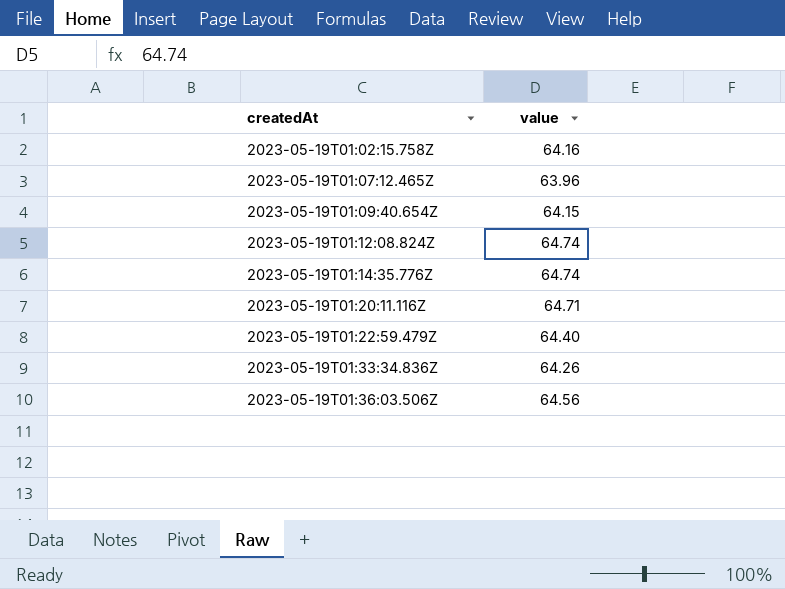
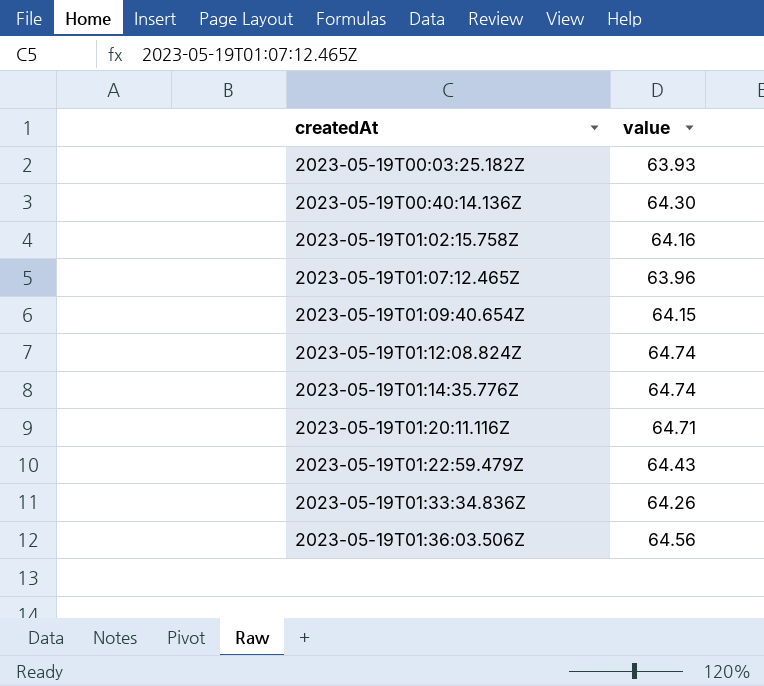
row 2023-05-19T00:03:25.182Z: none -> 63.93
row 2023-05-19T00:40:14.136Z: none -> 64.30
2023-05-19T01:22:59.479Z | value: 64.40 -> 64.43

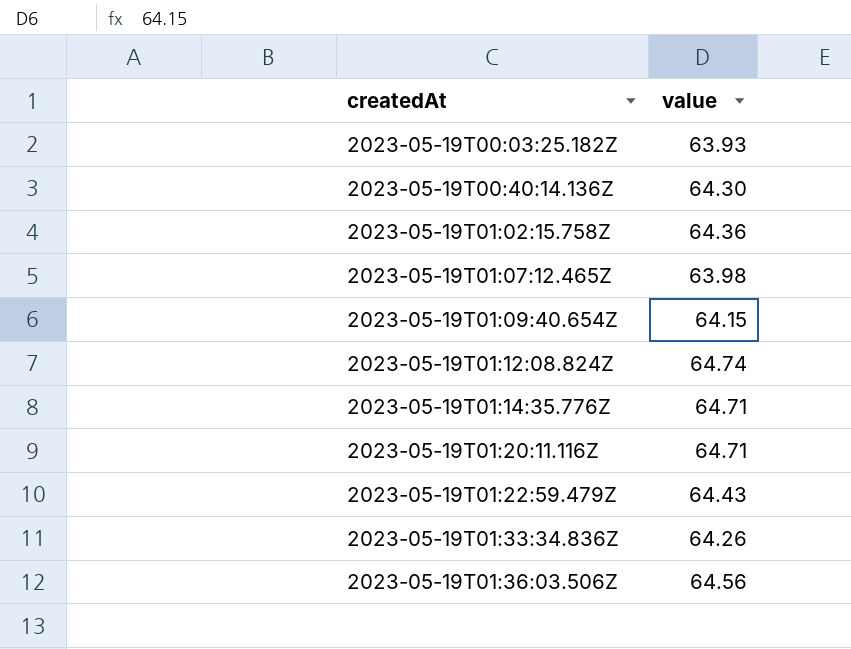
2023-05-19T01:02:15.758Z | value: 64.16 -> 64.36
2023-05-19T01:07:12.465Z | value: 63.96 -> 63.98
2023-05-19T01:14:35.776Z | value: 64.74 -> 64.71

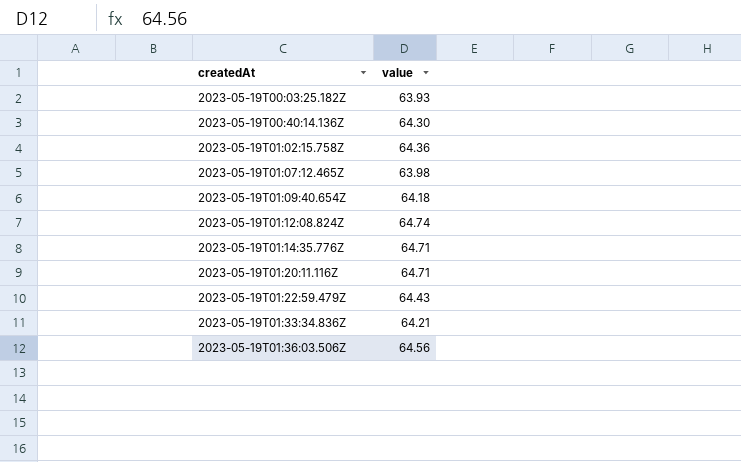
2023-05-19T01:09:40.654Z | value: 64.15 -> 64.18
2023-05-19T01:33:34.836Z | value: 64.26 -> 64.21

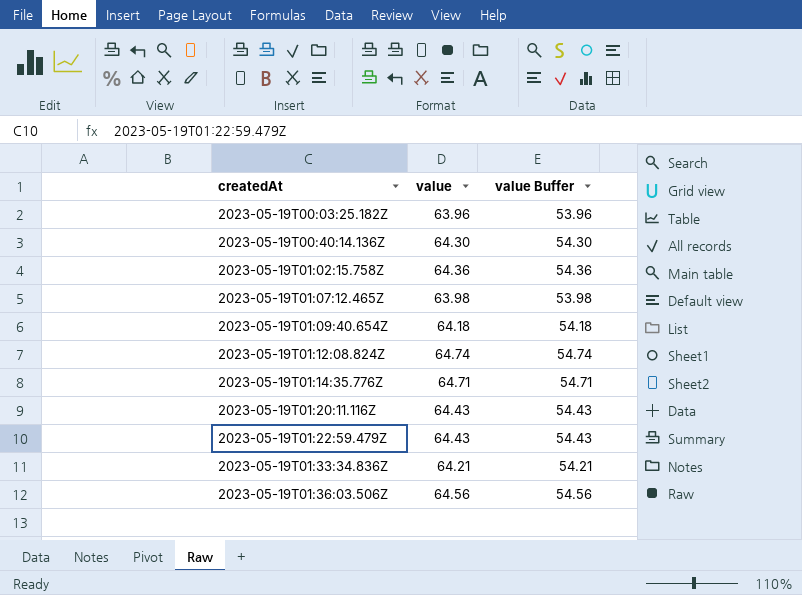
column value Buffer | formula: none -> [value] - 10
2023-05-19T00:03:25.182Z | value: 63.93 -> 63.96
2023-05-19T01:20:11.116Z | value: 64.71 -> 64.43

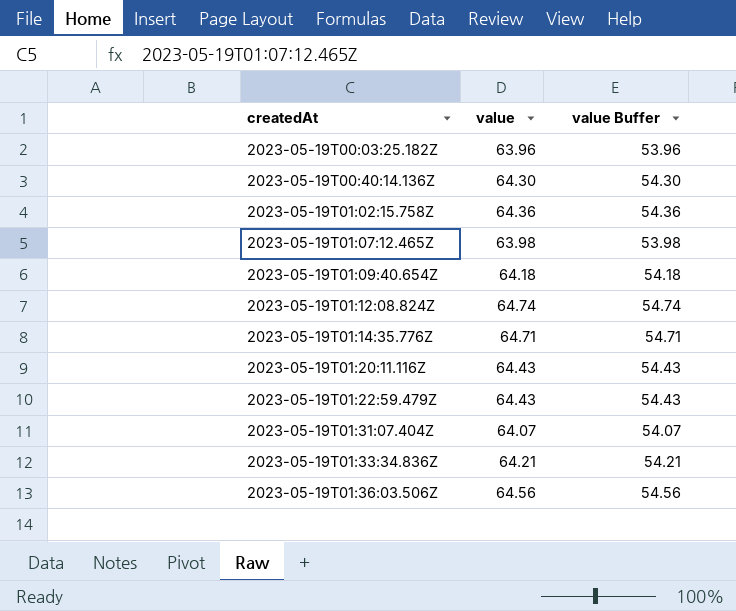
row 2023-05-19T01:31:07.404Z: none -> 64.07 | 54.07

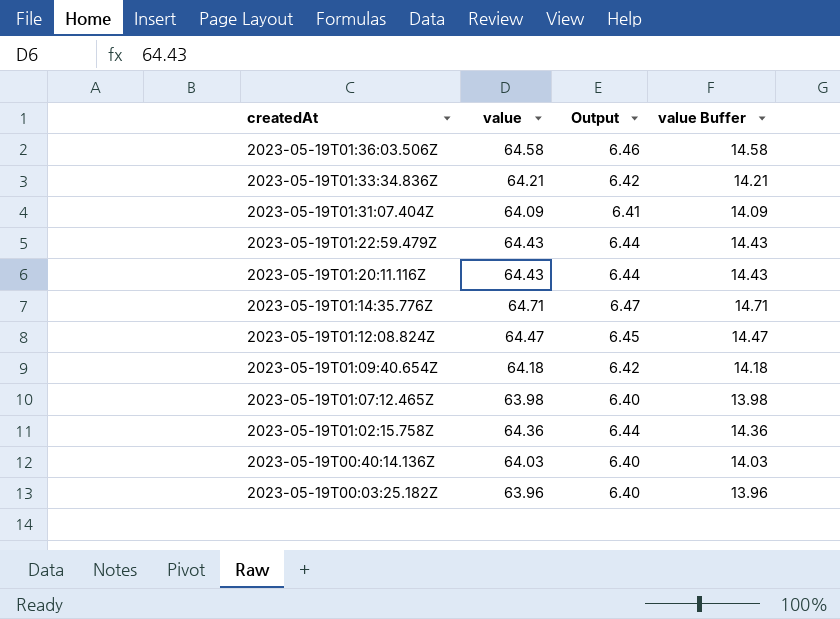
row order: createdAt ascending -> createdAt descending
column Output | formula: none -> [value] * 0.1
column value Buffer | formula: [value] - 10 -> [value] - 50
2023-05-19T01:36:03.506Z | value: 64.56 -> 64.58
2023-05-19T01:31:07.404Z | value: 64.07 -> 64.09
2023-05-19T01:12:08.824Z | value: 64.74 -> 64.47
2023-05-19T00:40:14.136Z | value: 64.30 -> 64.03

